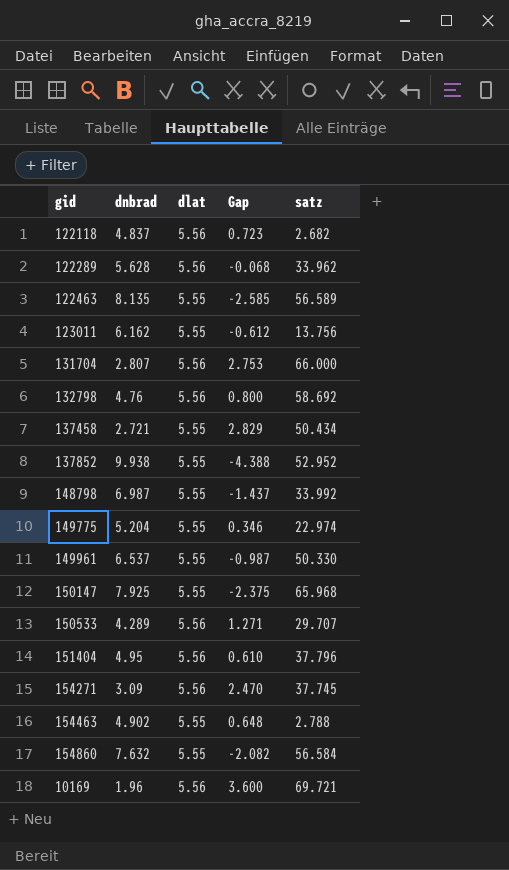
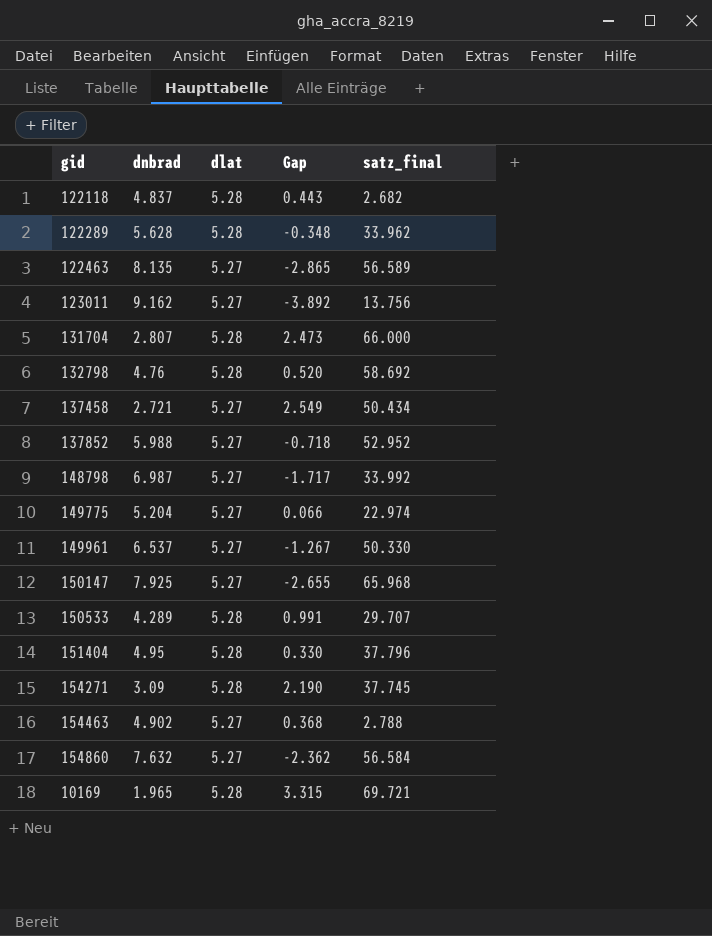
column name: satz -> satz_final
122118 | dlat: 5.56 -> 5.28
122118 | Gap: 0.723 -> 0.443
122289 | dlat: 5.56 -> 5.28
122289 | Gap: -0.068 -> -0.348
122463 | dlat: 5.55 -> 5.27
122463 | Gap: -2.585 -> -2.865
123011 | dnbrad: 6.162 -> 9.162
123011 | dlat: 5.55 -> 5.27
123011 | Gap: -0.612 -> -3.892
131704 | dlat: 5.56 -> 5.28
131704 | Gap: 2.753 -> 2.473
132798 | dlat: 5.56 -> 5.28
132798 | Gap: 0.800 -> 0.520
137458 | dlat: 5.55 -> 5.27
137458 | Gap: 2.829 -> 2.549
137852 | dnbrad: 9.938 -> 5.988
137852 | dlat: 5.55 -> 5.27
137852 | Gap: -4.388 -> -0.718
148798 | dlat: 5.55 -> 5.27
148798 | Gap: -1.437 -> -1.717
149775 | dlat: 5.55 -> 5.27
149775 | Gap: 0.346 -> 0.066
149961 | dlat: 5.55 -> 5.27
149961 | Gap: -0.987 -> -1.267
150147 | dlat: 5.55 -> 5.27
150147 | Gap: -2.375 -> -2.655
150533 | dlat: 5.56 -> 5.28
150533 | Gap: 1.271 -> 0.991
151404 | dlat: 5.56 -> 5.28
151404 | Gap: 0.610 -> 0.330
154271 | dlat: 5.56 -> 5.28
154271 | Gap: 2.470 -> 2.190
154463 | dlat: 5.55 -> 5.27
154463 | Gap: 0.648 -> 0.368
154860 | dlat: 5.55 -> 5.27
154860 | Gap: -2.082 -> -2.362
10169 | dnbrad: 1.96 -> 1.965
10169 | dlat: 5.56 -> 5.28
10169 | Gap: 3.600 -> 3.315

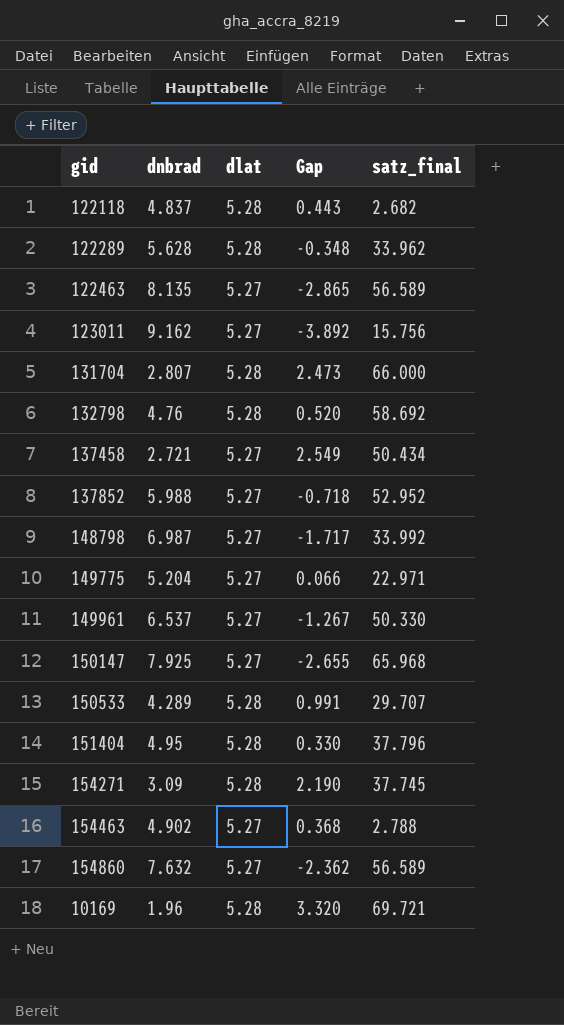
123011 | satz_final: 13.756 -> 15.756
149775 | satz_final: 22.974 -> 22.971
154860 | satz_final: 56.584 -> 56.589
10169 | dnbrad: 1.965 -> 1.96
10169 | Gap: 3.315 -> 3.320

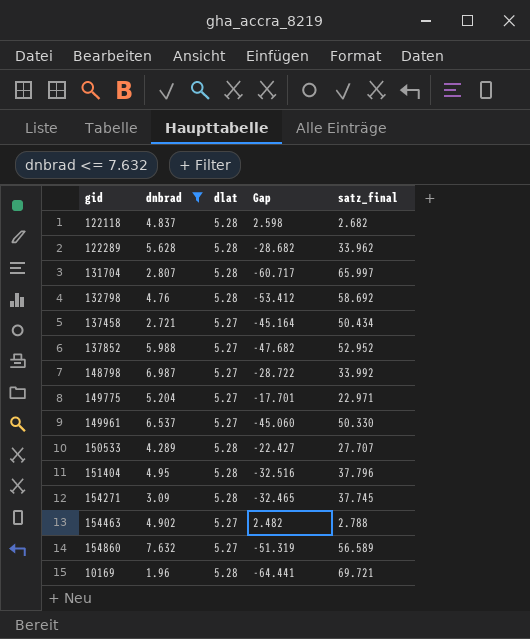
filter: none -> dnbrad <= 7.632
column Gap | formula: [dlat] - [dnbrad] -> [dlat] - [satz_final]
131704 | satz_final: 66.000 -> 65.997
150533 | satz_final: 29.707 -> 27.707

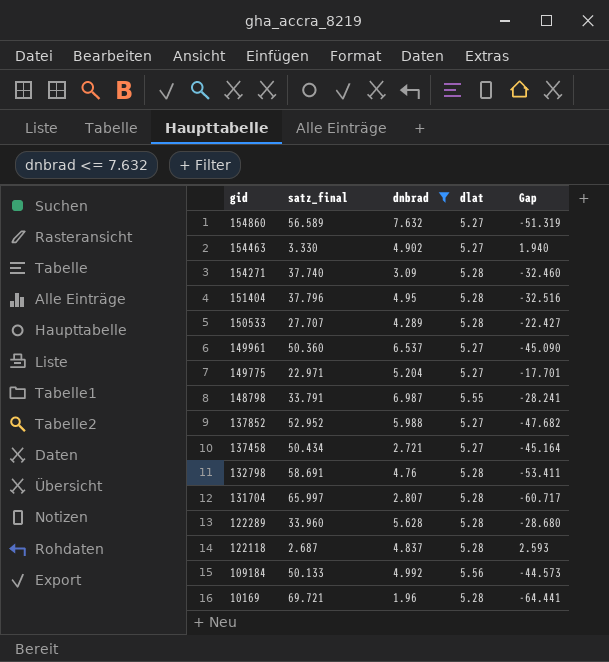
row order: none -> gid descending
column satz_final | position: 5 -> 2
154463 | satz_final: 2.788 -> 3.330
154463 | Gap: 2.482 -> 1.940
154271 | satz_final: 37.745 -> 37.740
154271 | Gap: -32.465 -> -32.460
149961 | satz_final: 50.330 -> 50.360
149961 | Gap: -45.060 -> -45.090
148798 | satz_final: 33.992 -> 33.791
148798 | dlat: 5.27 -> 5.55
148798 | Gap: -28.722 -> -28.241
132798 | satz_final: 58.692 -> 58.691
132798 | Gap: -53.412 -> -53.411
122289 | satz_final: 33.962 -> 33.960
122289 | Gap: -28.682 -> -28.680
122118 | satz_final: 2.682 -> 2.687
122118 | Gap: 2.598 -> 2.593
row 109184: none -> 50.133 | 4.992 | 5.56 | -44.573

